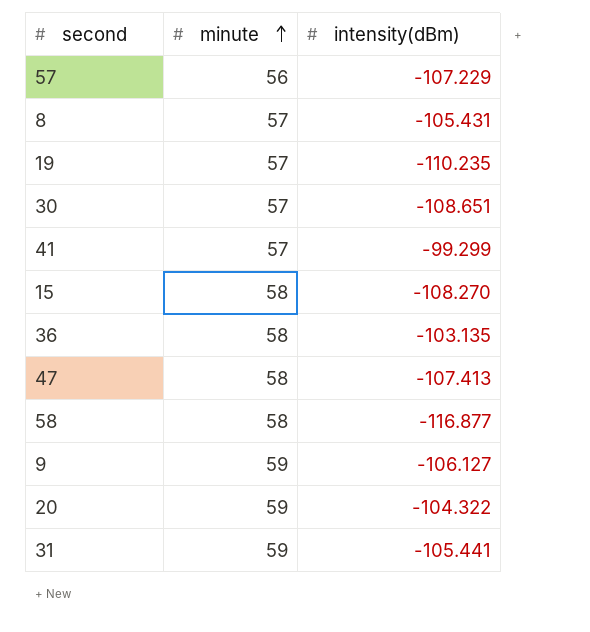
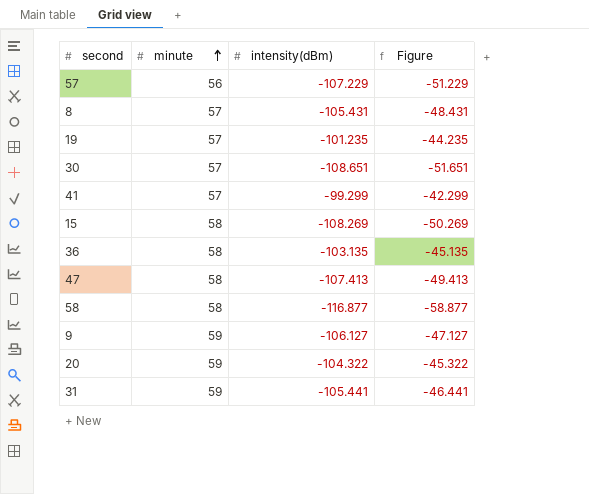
column Figure | formula: none -> [minute] + [intensity(dBm)]
19 | intensity(dBm): -110.235 -> -101.235
15 | intensity(dBm): -108.270 -> -108.269

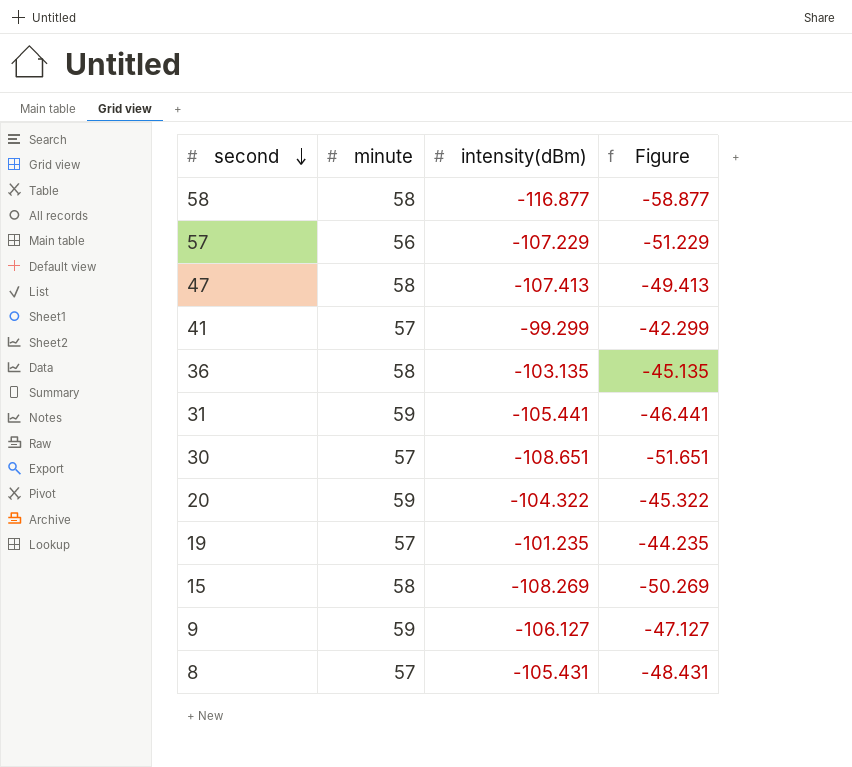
row order: minute ascending -> second descending

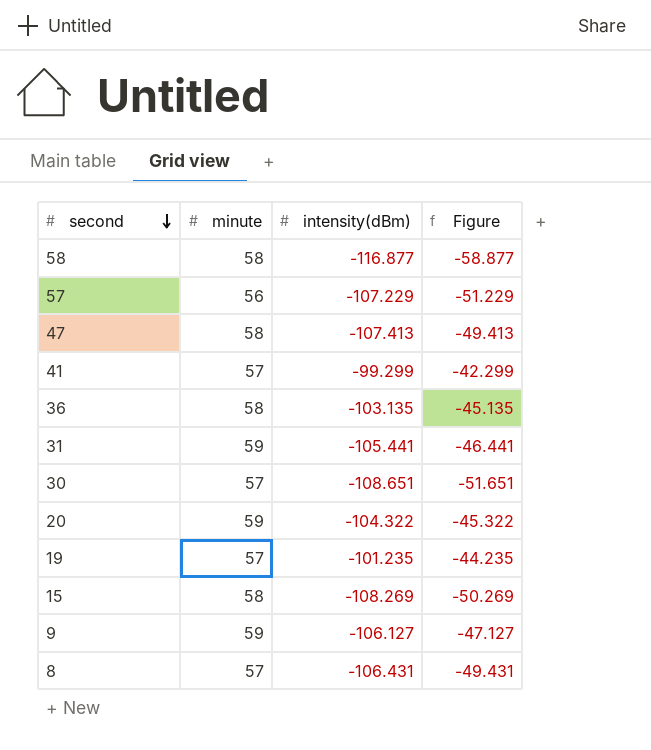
8 | intensity(dBm): -105.431 -> -106.431
8 | Figure: -48.431 -> -49.431

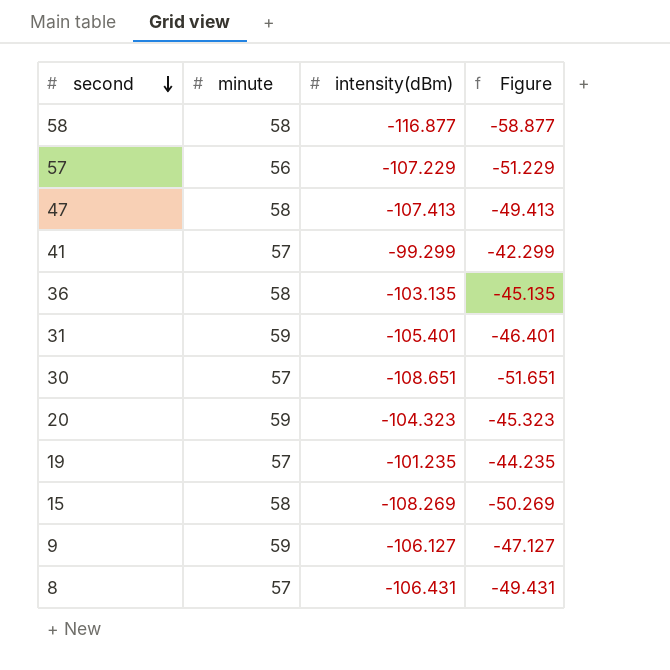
31 | intensity(dBm): -105.441 -> -105.401
31 | Figure: -46.441 -> -46.401
20 | intensity(dBm): -104.322 -> -104.323
20 | Figure: -45.322 -> -45.323

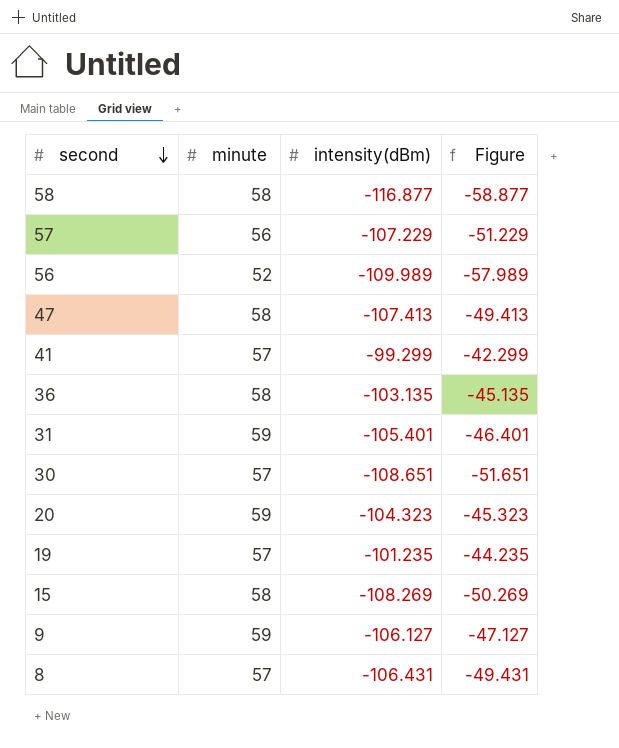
row 56: none -> 52 | -109.989 | -57.989

